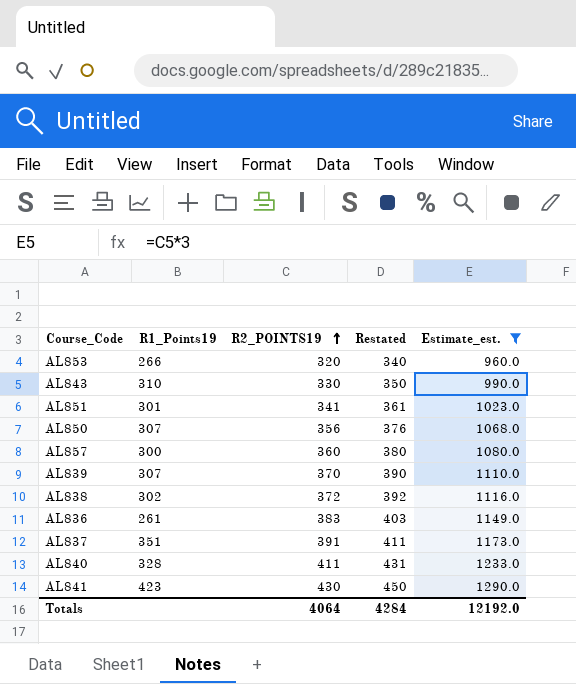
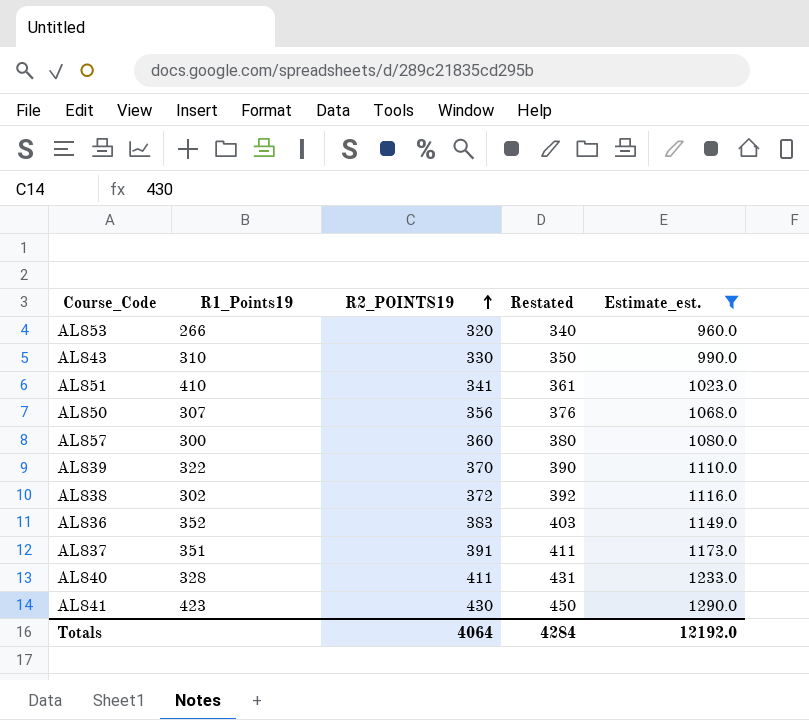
AL851 | R1_Points19: 301 -> 410
AL839 | R1_Points19: 307 -> 322
AL836 | R1_Points19: 261 -> 352

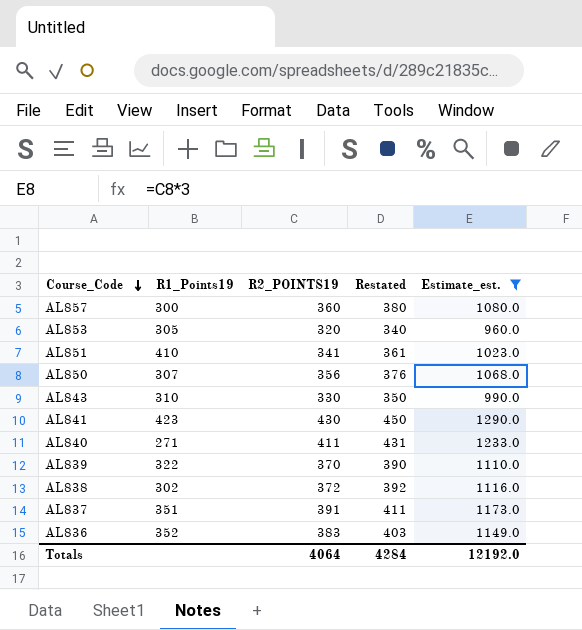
row order: R2_POINTS19 ascending -> Course_Code descending
AL853 | R1_Points19: 266 -> 305
AL840 | R1_Points19: 328 -> 271

